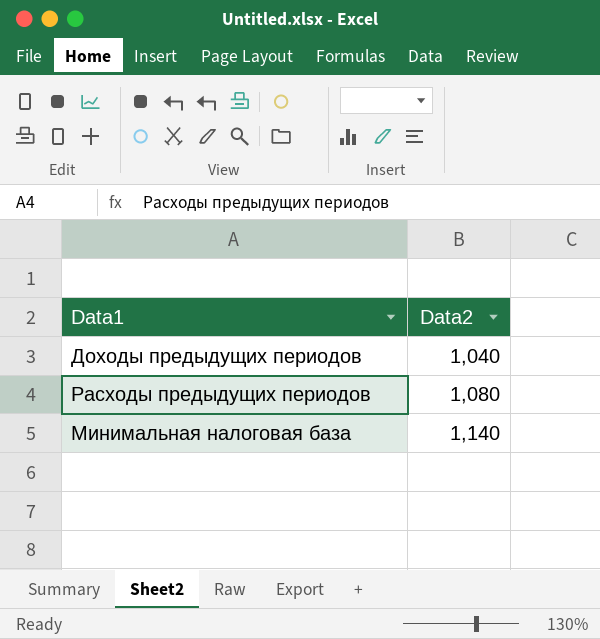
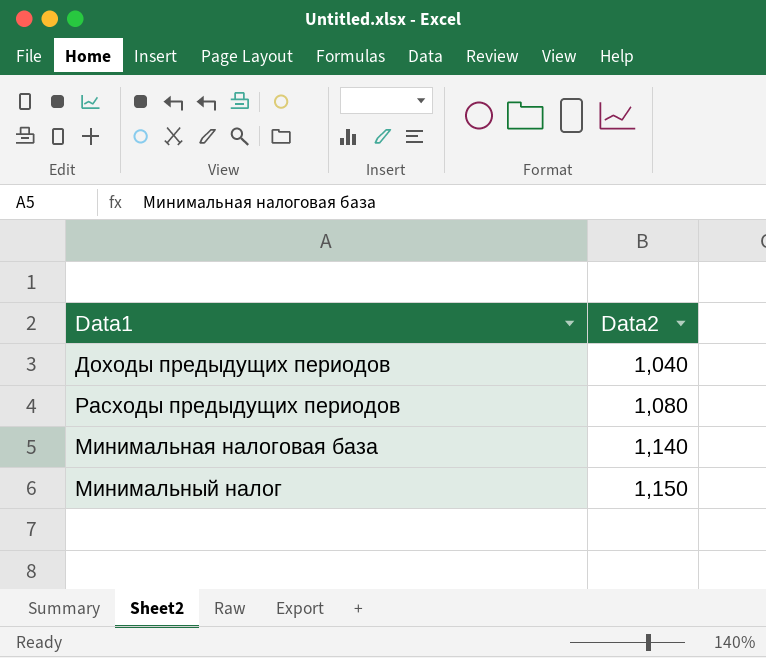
row Минимальный налог: none -> 1,150

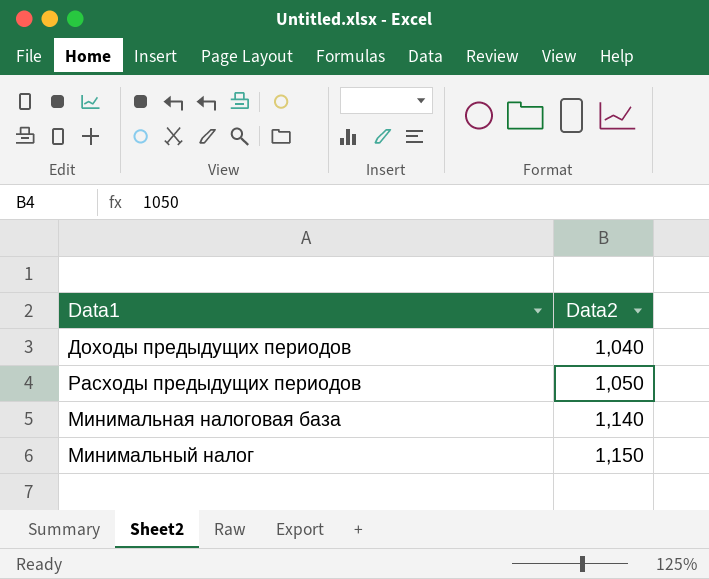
Расходы предыдущих периодов | Data2: 1,080 -> 1,050

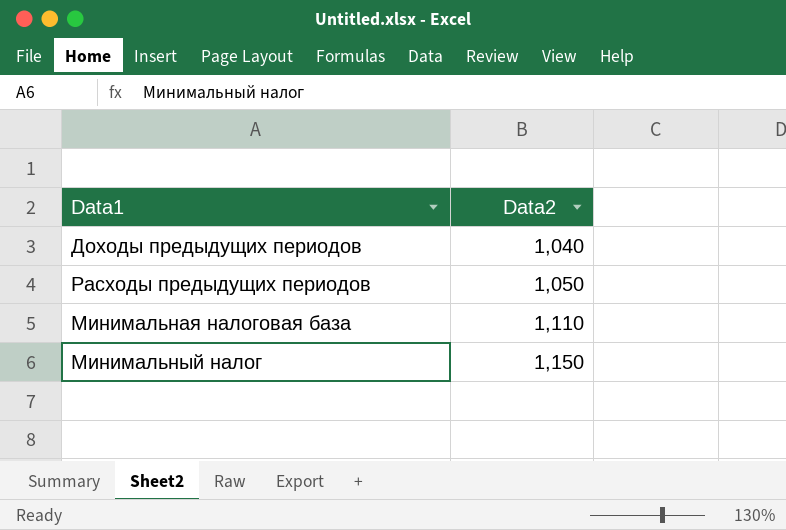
Минимальная налоговая база | Data2: 1,140 -> 1,110

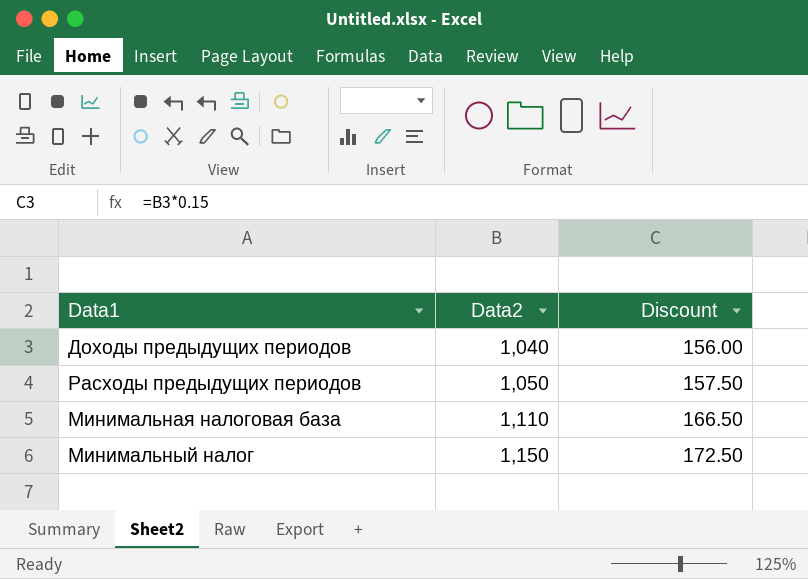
column Discount | formula: none -> [Data2] * 0.15

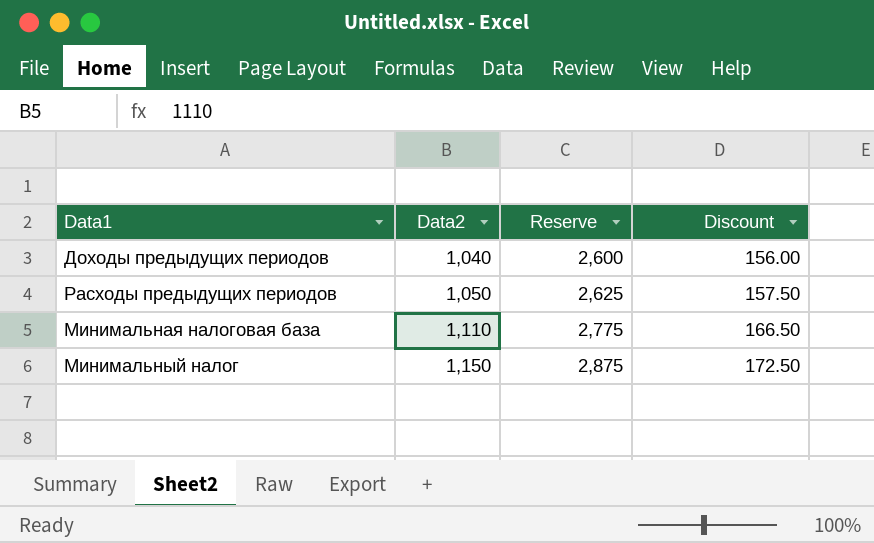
column Reserve | formula: none -> [Data2] * 2.5

